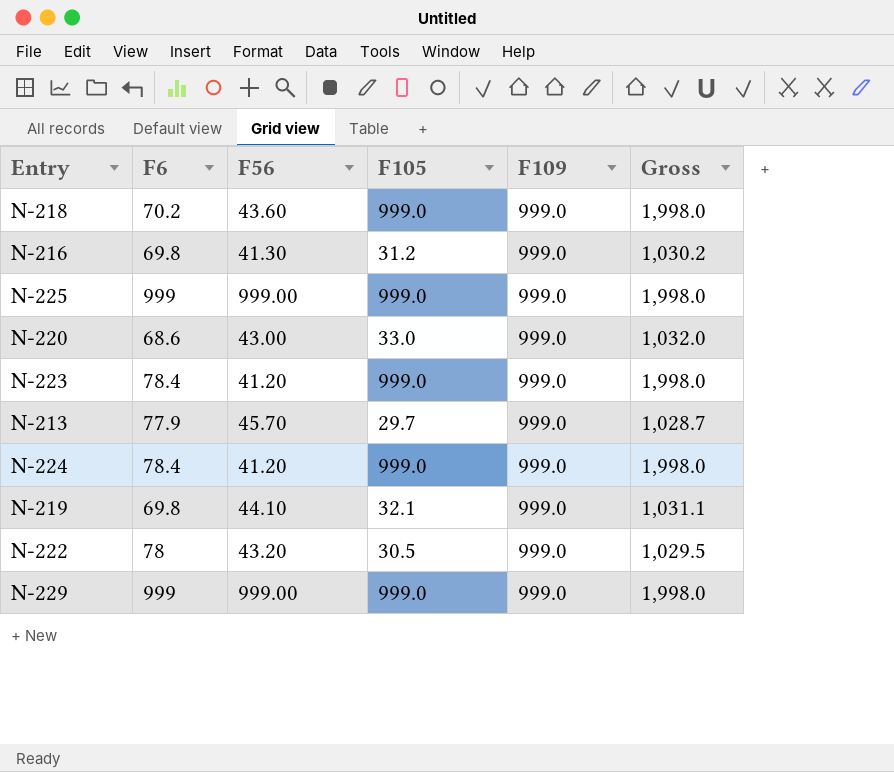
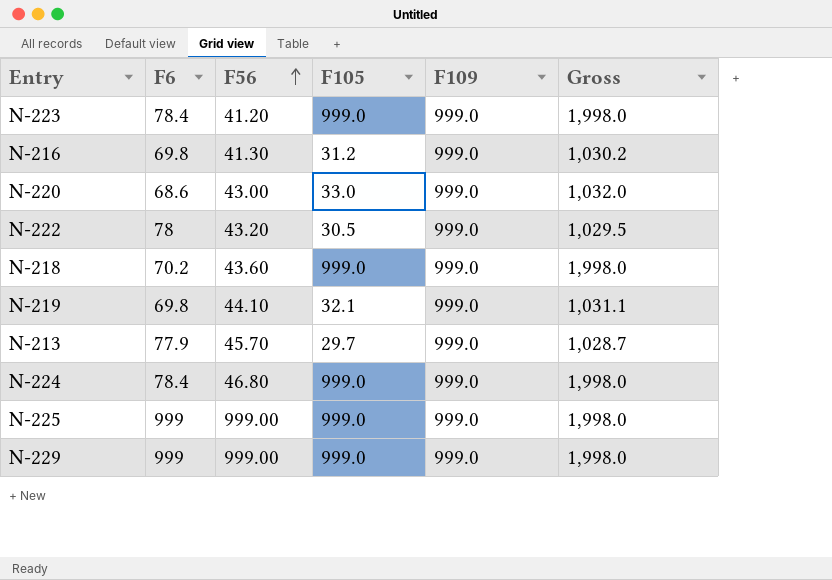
row order: none -> F56 ascending
N-224 | F56: 41.20 -> 46.80

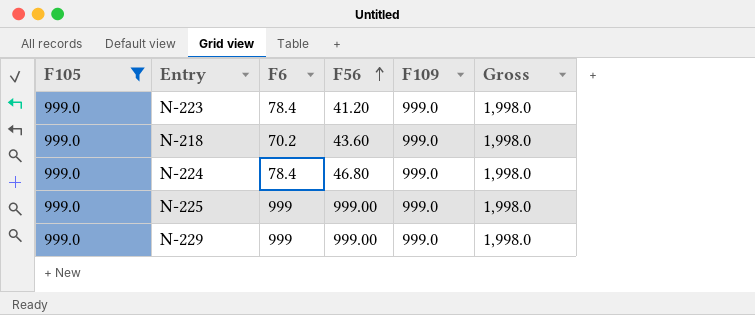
filter: none -> F105 = 999.0
column F105 | position: 4 -> 1

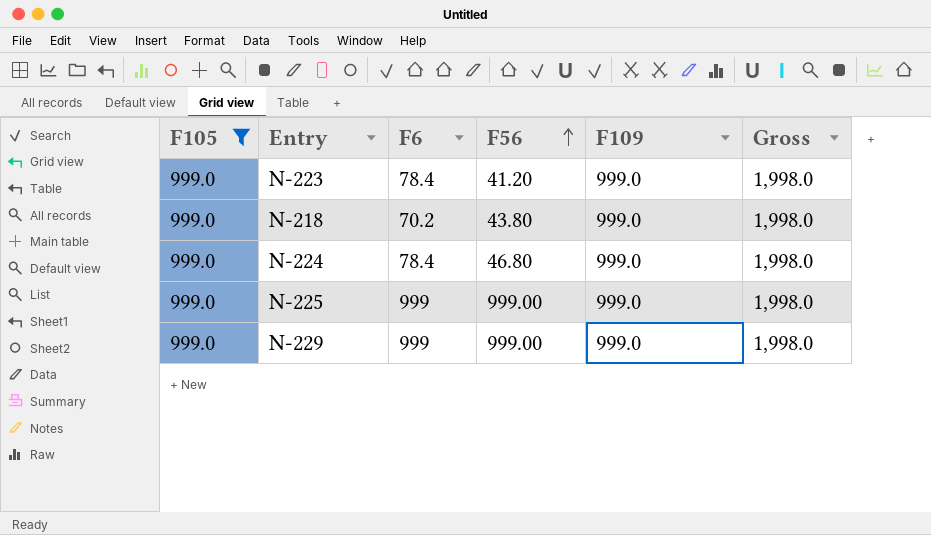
N-218 | F56: 43.60 -> 43.80

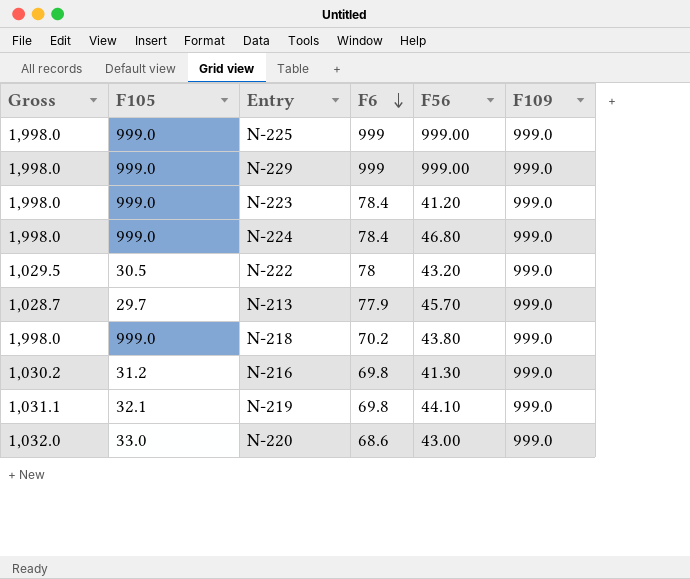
filter: F105 = 999.0 -> none
row order: F56 ascending -> F6 descending
column Gross | position: 6 -> 1

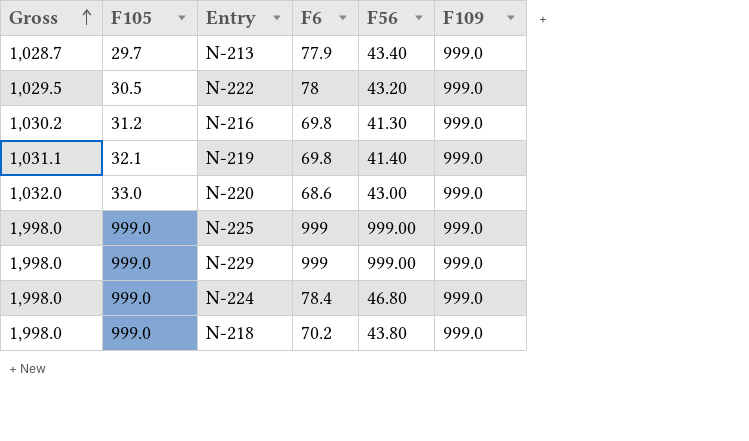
row order: F6 descending -> Gross ascending
row N-223: 1,998.0 | 999.0 | 78.4 | 41.20 | 999.0 -> none
N-213 | F56: 45.70 -> 43.40
N-219 | F56: 44.10 -> 41.40

